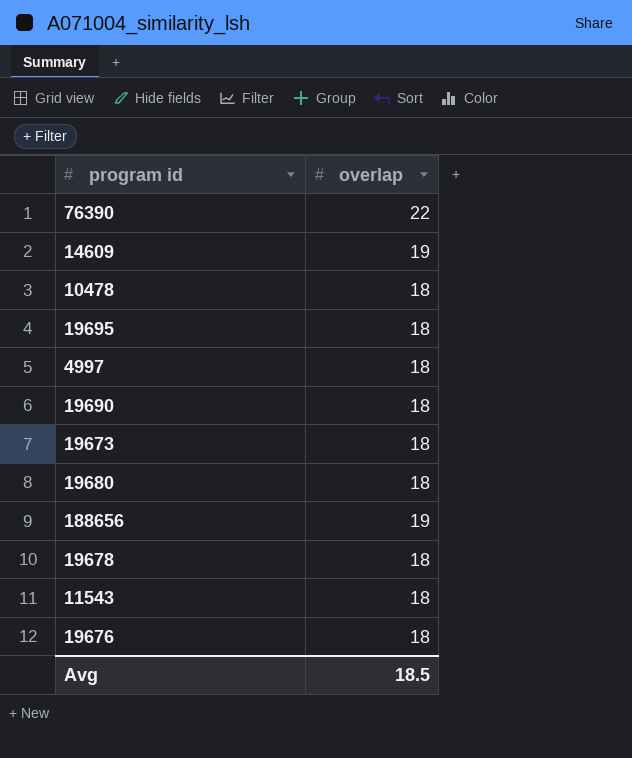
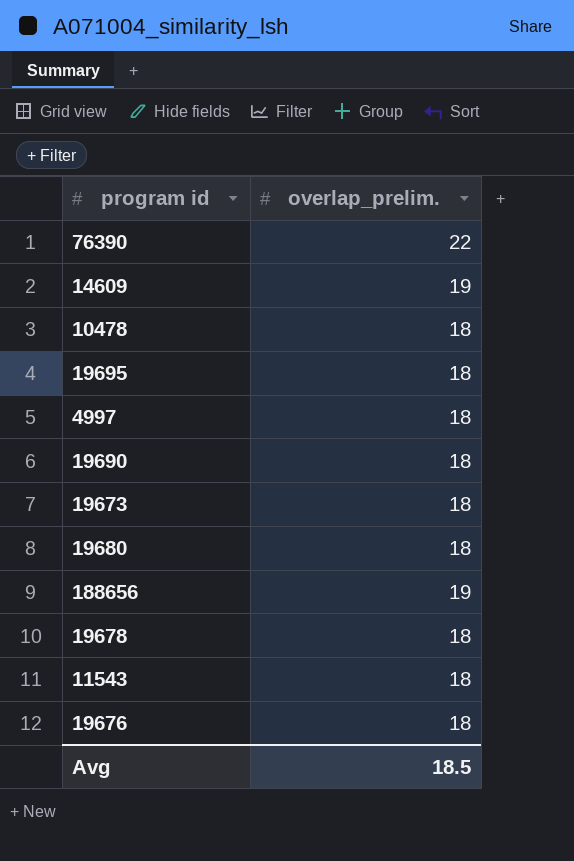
column name: overlap -> overlap_prelim.

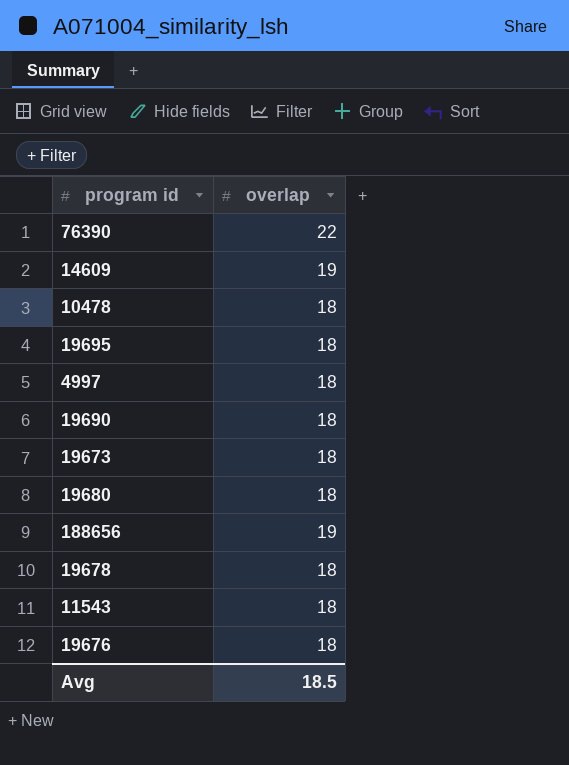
column name: overlap_prelim. -> overlap

